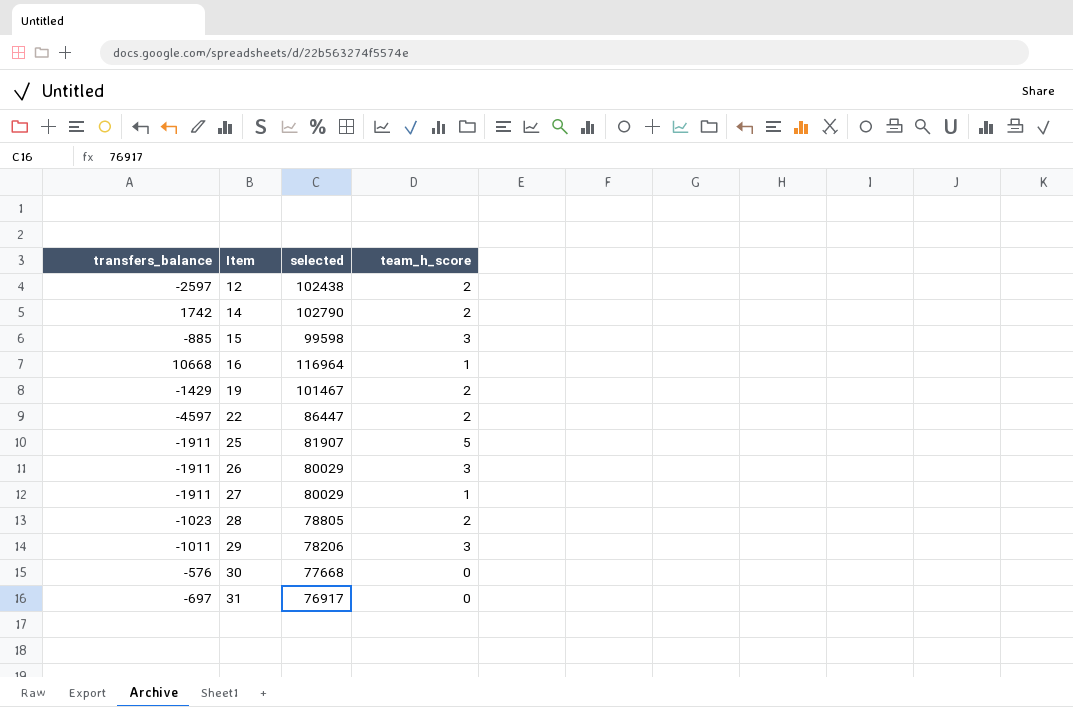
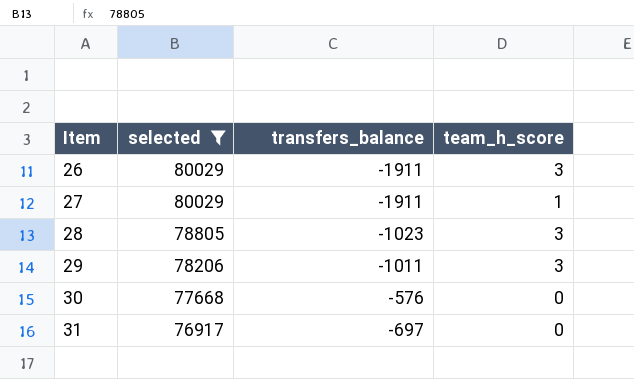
filter: none -> selected <= 80029
column transfers_balance | position: 1 -> 3
28 | team_h_score: 2 -> 3

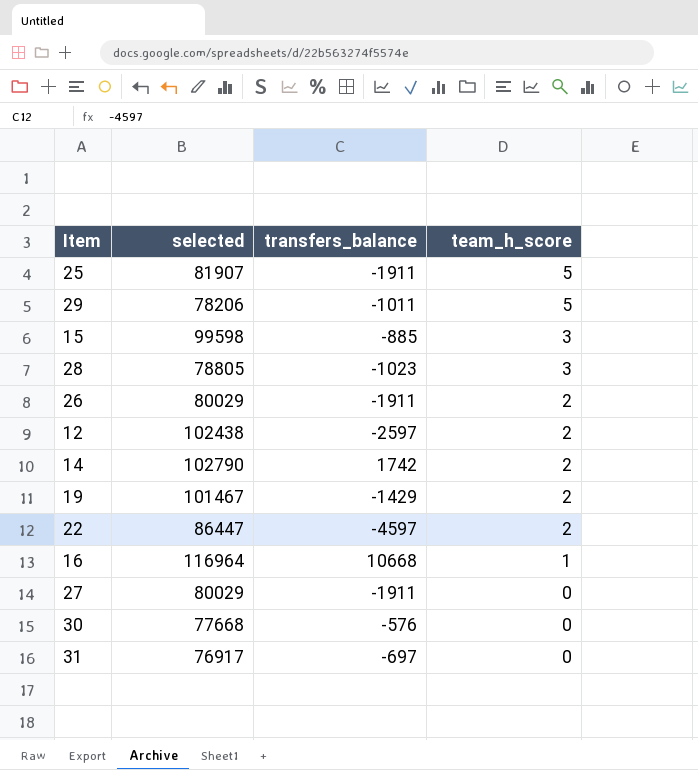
filter: selected <= 80029 -> none
row order: Item ascending -> team_h_score descending
29 | team_h_score: 3 -> 5
26 | team_h_score: 3 -> 2
27 | team_h_score: 1 -> 0

